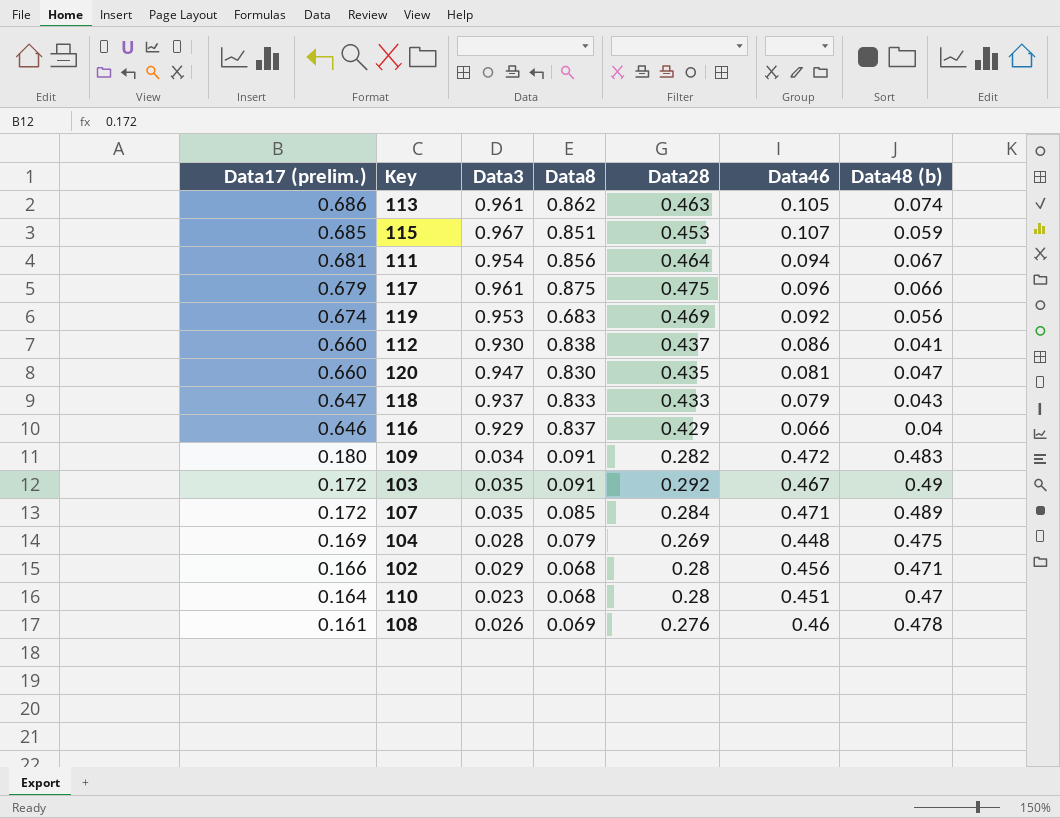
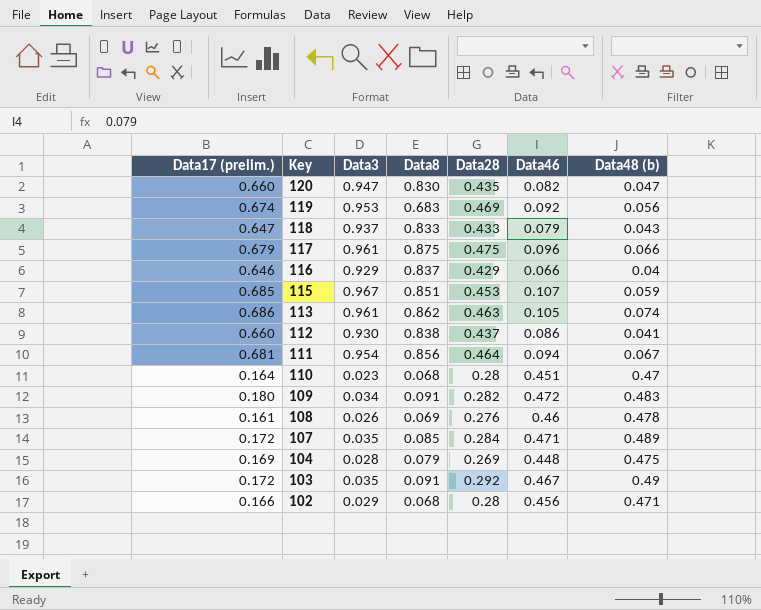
row order: Data17 (prelim.) descending -> Key descending
120 | Data46: 0.081 -> 0.082

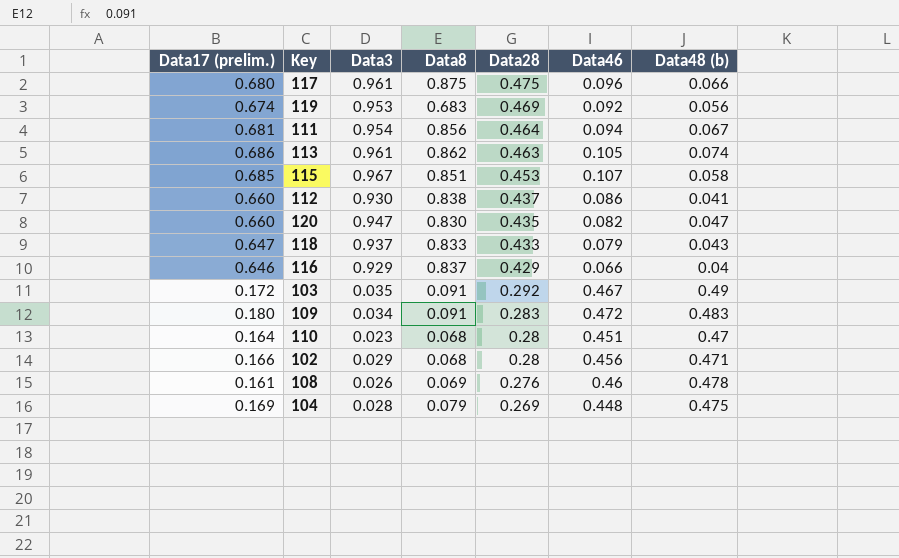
row order: Key descending -> Data28 descending
row 107: 0.172 | 0.035 | 0.085 | 0.284 | 0.471 | 0.489 -> none
117 | Data17 (prelim.): 0.679 -> 0.680
115 | Data48 (b): 0.059 -> 0.058
109 | Data28: 0.282 -> 0.283

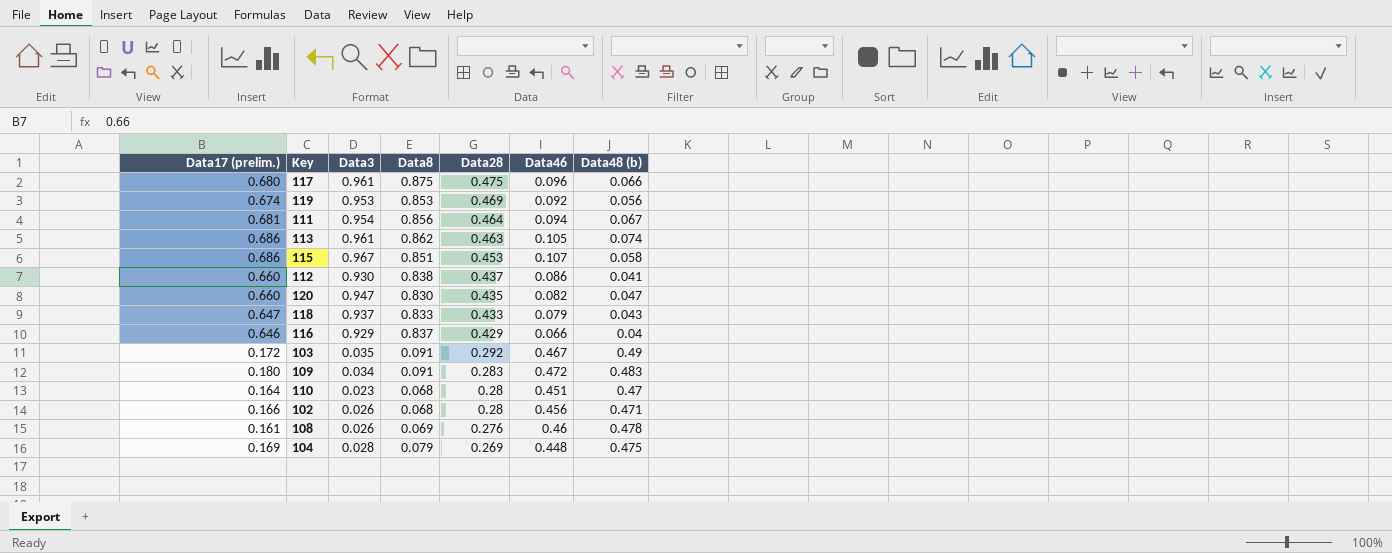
119 | Data8: 0.683 -> 0.853
115 | Data17 (prelim.): 0.685 -> 0.686
102 | Data3: 0.029 -> 0.026

